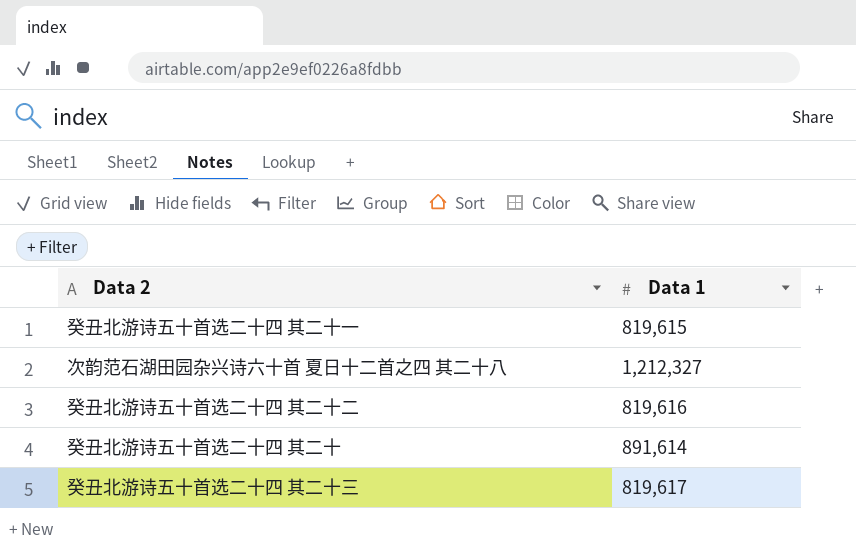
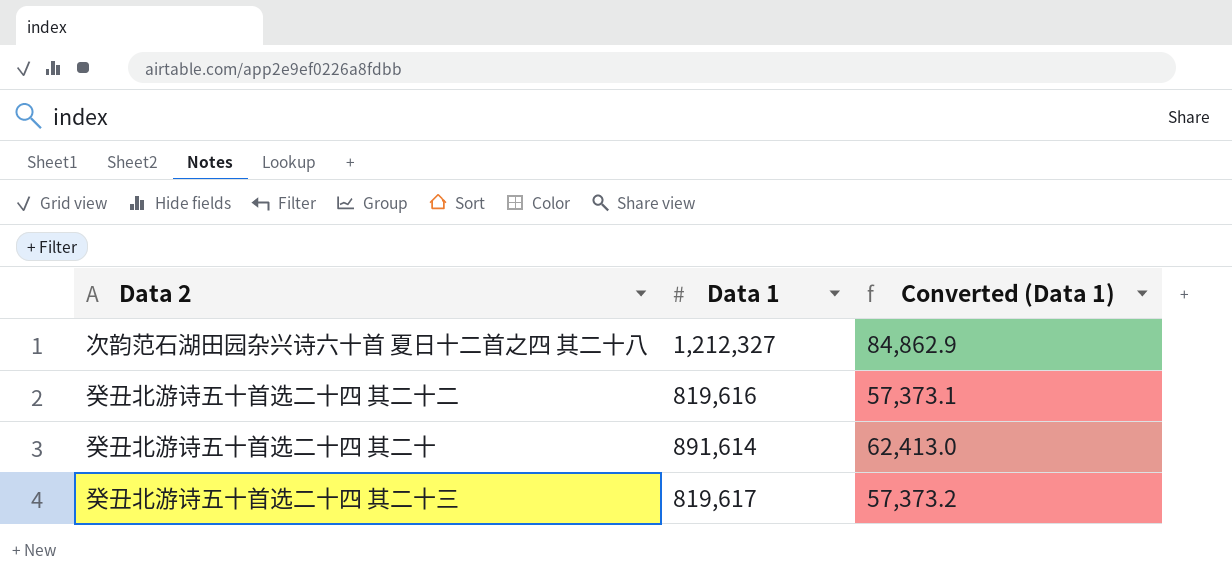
column Converted (Data 1) | formula: none -> [Data 1] * 0.07
row 癸丑北游诗五十首选二十四 其二十一: 819,615 -> none

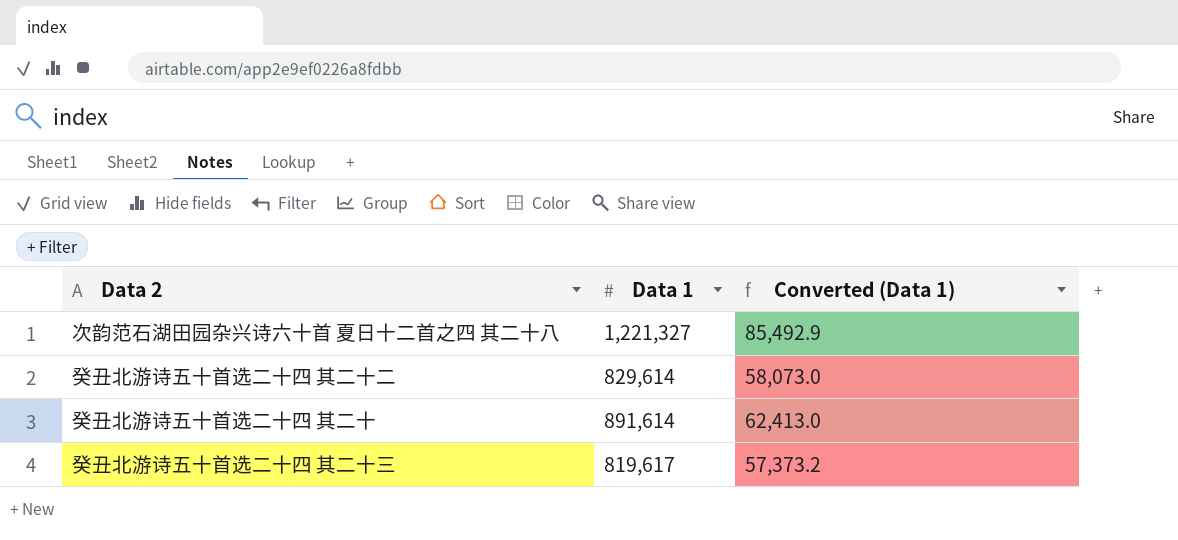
次韵范石湖田园杂兴诗六十首 夏日十二首之四 其二十八 | Data 1: 1,212,327 -> 1,221,327
次韵范石湖田园杂兴诗六十首 夏日十二首之四 其二十八 | Converted (Data 1): 84,862.9 -> 85,492.9
癸丑北游诗五十首选二十四 其二十二 | Data 1: 819,616 -> 829,614
癸丑北游诗五十首选二十四 其二十二 | Converted (Data 1): 57,373.1 -> 58,073.0

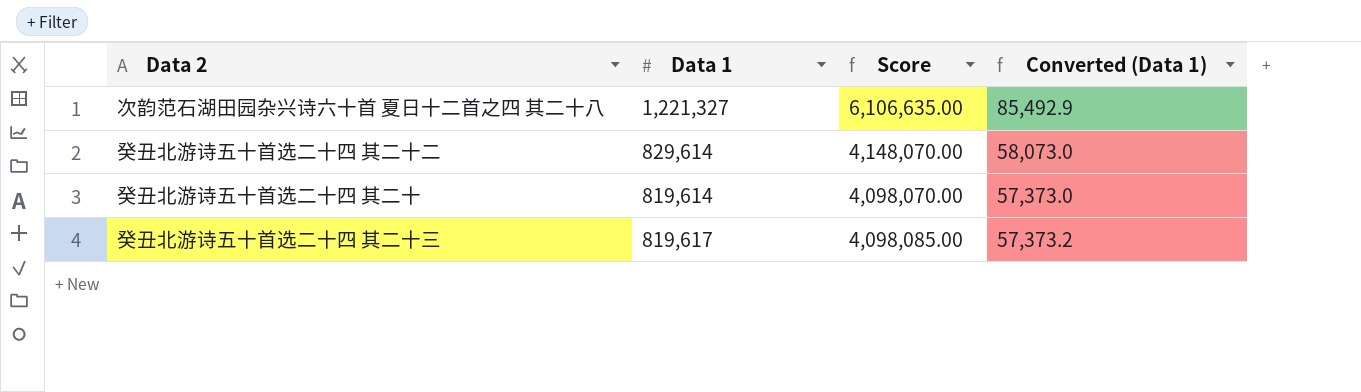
column Score | formula: none -> [Data 1] * 5
癸丑北游诗五十首选二十四 其二十 | Data 1: 891,614 -> 819,614
癸丑北游诗五十首选二十四 其二十 | Converted (Data 1): 62,413.0 -> 57,373.0

